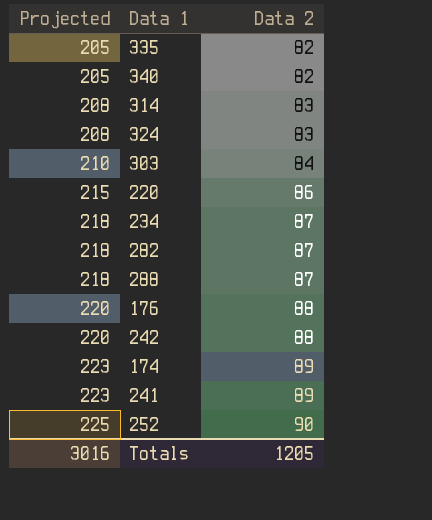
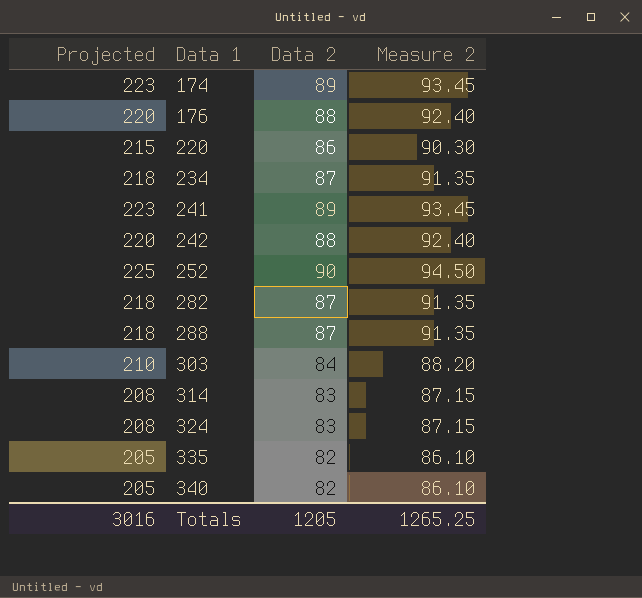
row order: Projected ascending -> Data 1 ascending
column Measure 2 | formula: none -> [Data 2] * 1.05

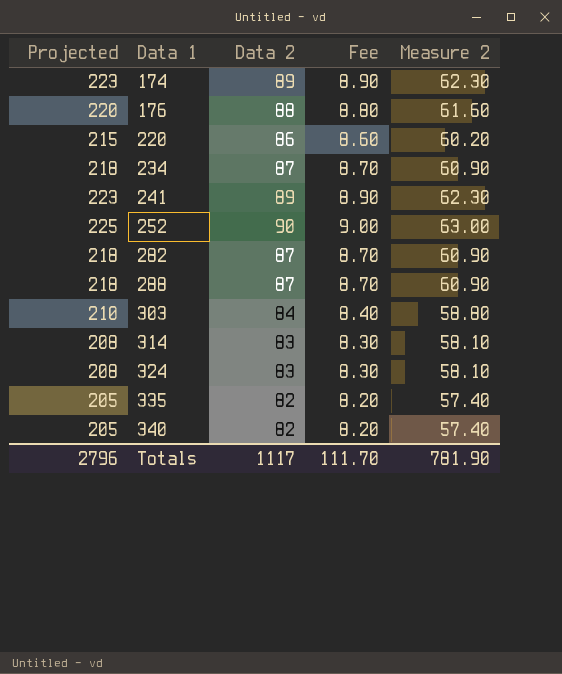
column Fee | formula: none -> [Data 2] * 0.1
column Measure 2 | formula: [Data 2] * 1.05 -> [Data 2] * 0.7
row 242: 220 | 88 | 92.40 -> none
Totals | Projected: 3016 -> 2796
Totals | Data 2: 1205 -> 1117
Totals | Measure 2: 1265.25 -> 781.90

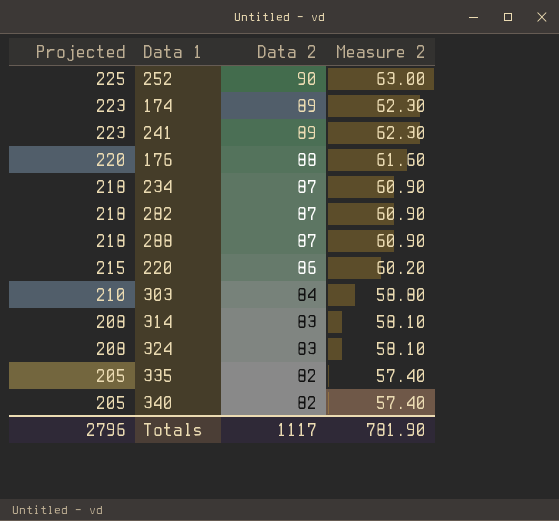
row order: Data 1 ascending -> Projected descending
column Fee | formula: [Data 2] * 0.1 -> none

